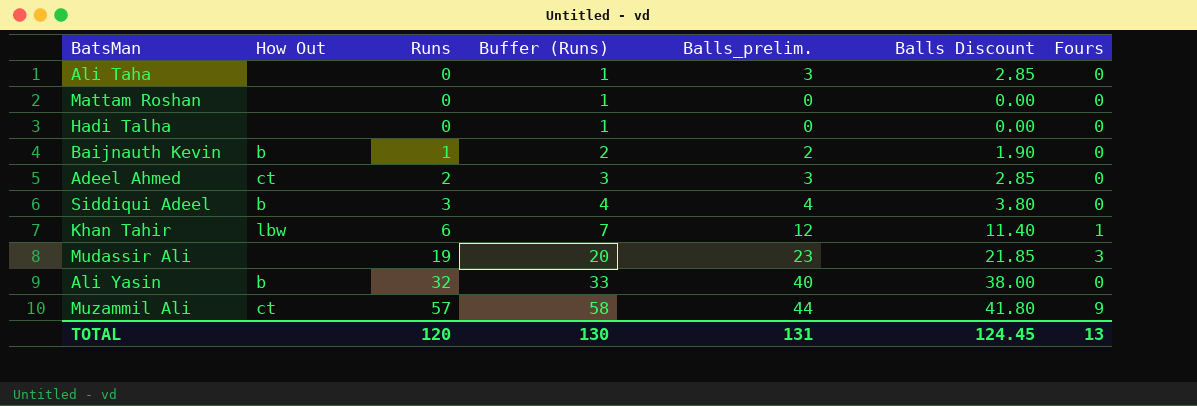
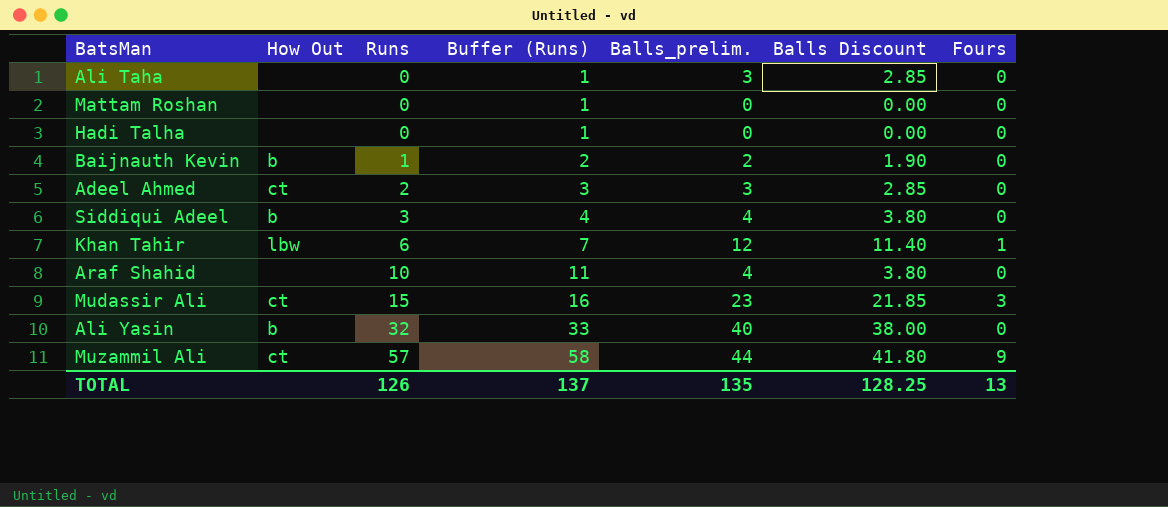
row Araf Shahid: none -> none | 10 | 11 | 4 | 3.80 | 0
Mudassir Ali | How Out: none -> ct
Mudassir Ali | Runs: 19 -> 15
Mudassir Ali | Buffer (Runs): 20 -> 16
TOTAL | Runs: 120 -> 126
TOTAL | Buffer (Runs): 130 -> 137
TOTAL | Balls_prelim.: 131 -> 135
TOTAL | Balls Discount: 124.45 -> 128.25

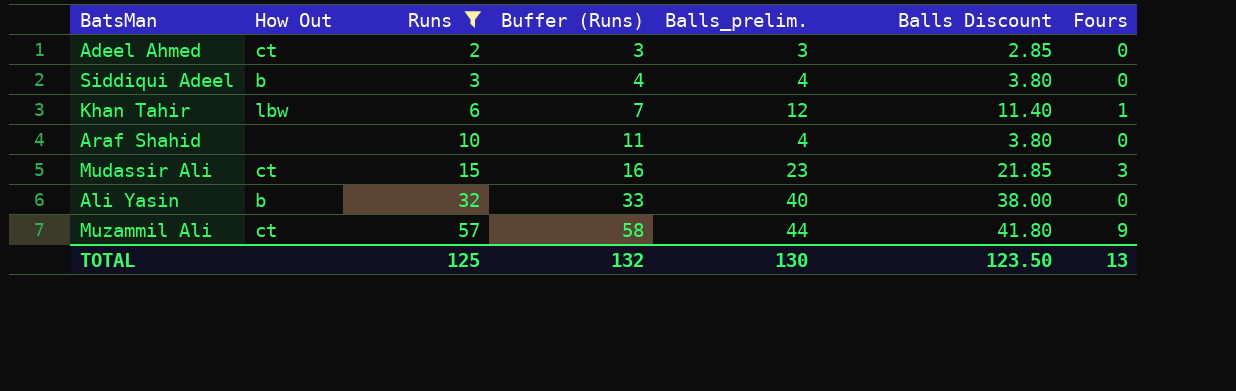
filter: none -> Runs >= 2
TOTAL | Runs: 126 -> 125
TOTAL | Buffer (Runs): 137 -> 132
TOTAL | Balls_prelim.: 135 -> 130
TOTAL | Balls Discount: 128.25 -> 123.50

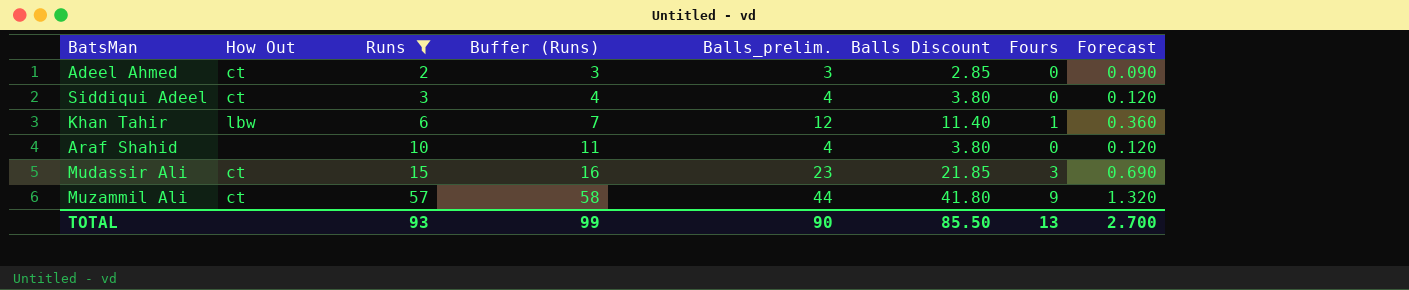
column Forecast | formula: none -> [Balls_prelim.] * 0.03
row Ali Yasin: b | 32 | 33 | 40 | 38.00 | 0 -> none
Siddiqui Adeel | How Out: b -> ct
TOTAL | Runs: 125 -> 93
TOTAL | Buffer (Runs): 132 -> 99
TOTAL | Balls_prelim.: 130 -> 90
TOTAL | Balls Discount: 123.50 -> 85.50

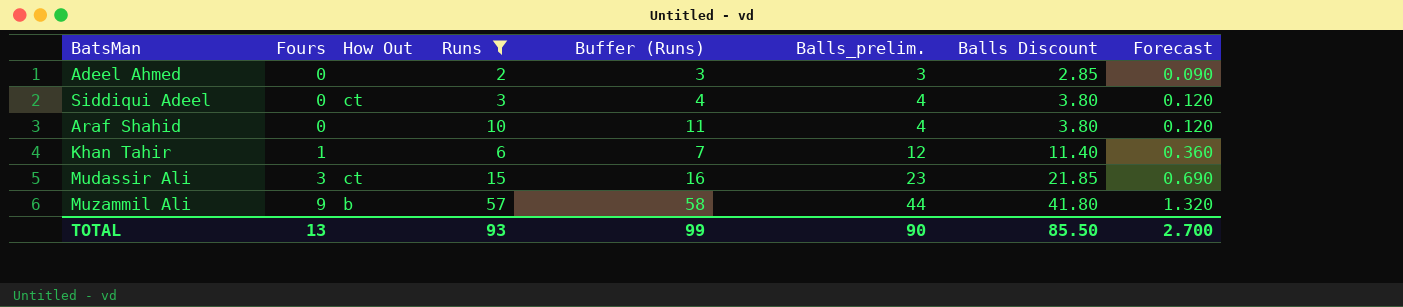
row order: Runs ascending -> Fours ascending
column Fours | position: 7 -> 2
Adeel Ahmed | How Out: ct -> none
Khan Tahir | How Out: lbw -> none
Muzammil Ali | How Out: ct -> b

